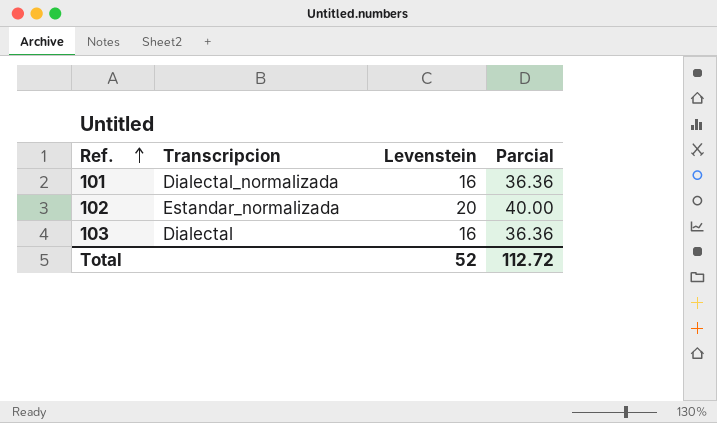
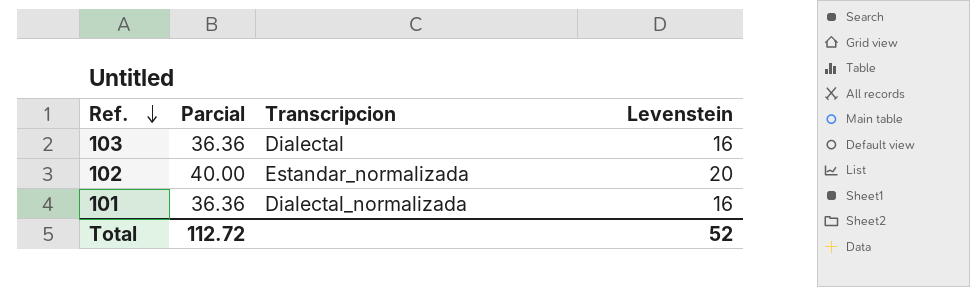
row order: Ref. ascending -> Ref. descending
column Parcial | position: 4 -> 2

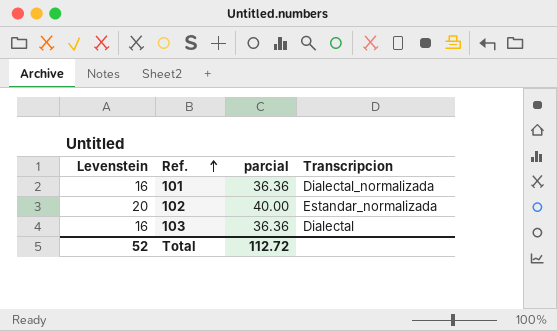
row order: Ref. descending -> Ref. ascending
column Levenstein | position: 4 -> 1
column name: Parcial -> parcial

